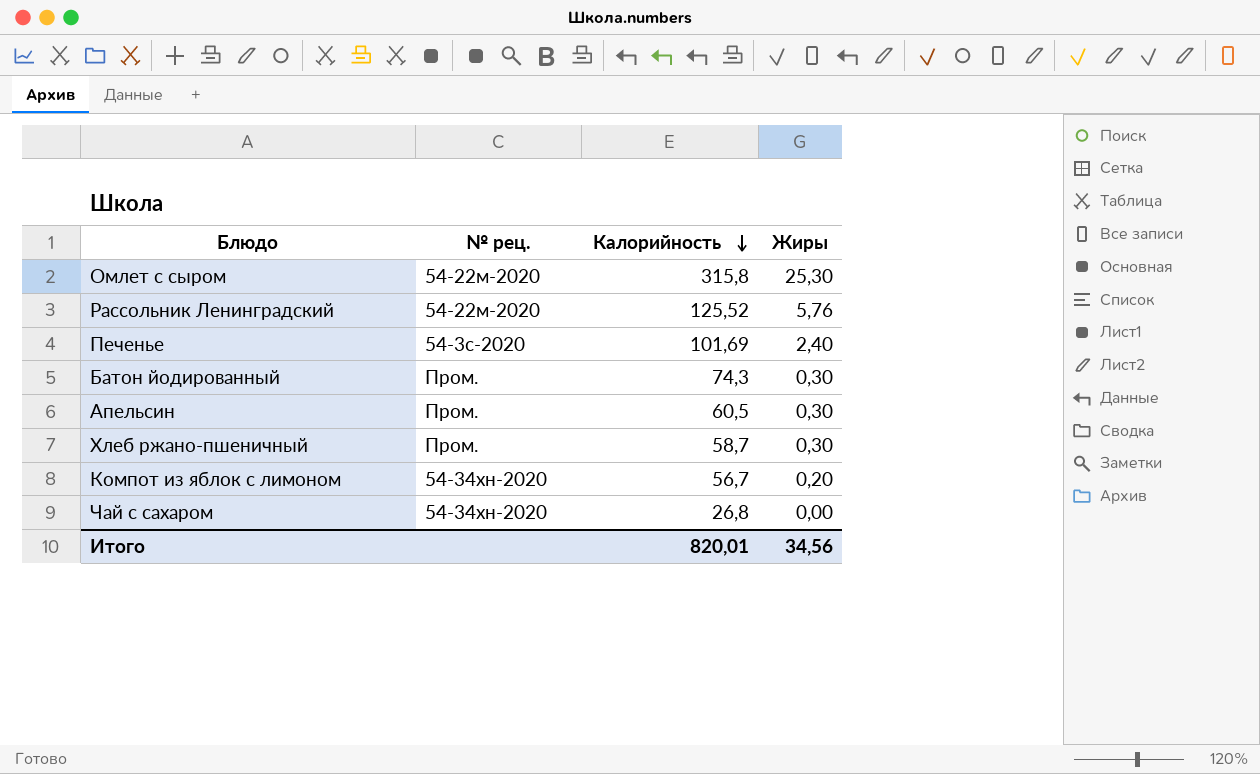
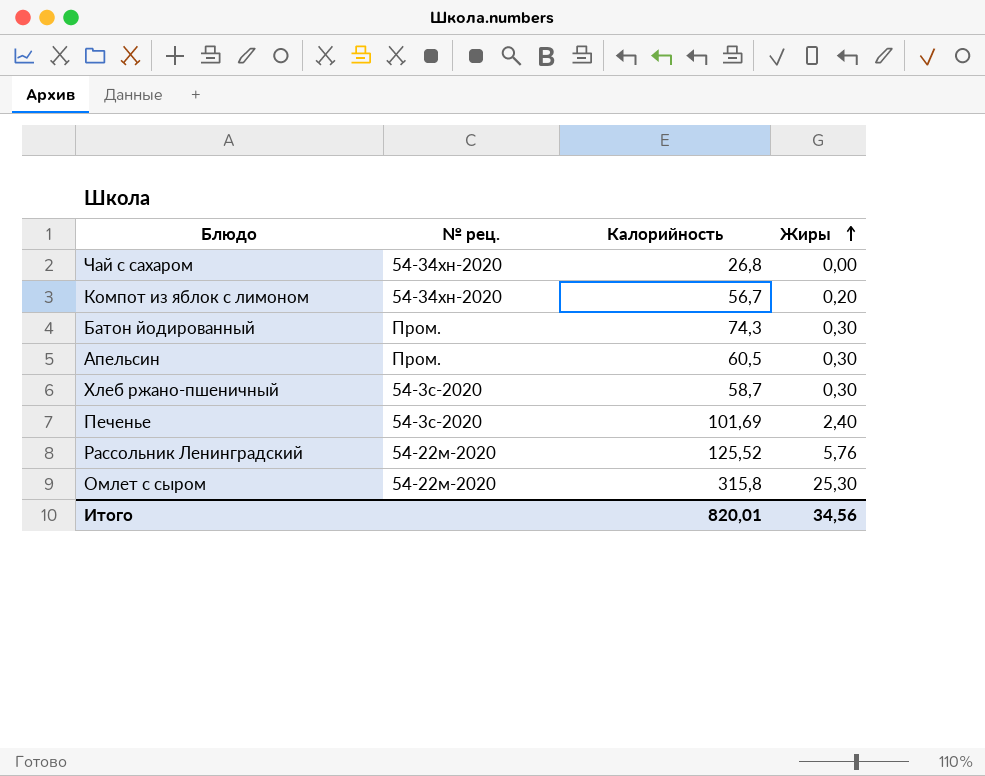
row order: Калорийность descending -> Жиры ascending
Хлеб ржано-пшеничный | № рец.: Пром. -> 54-3с-2020

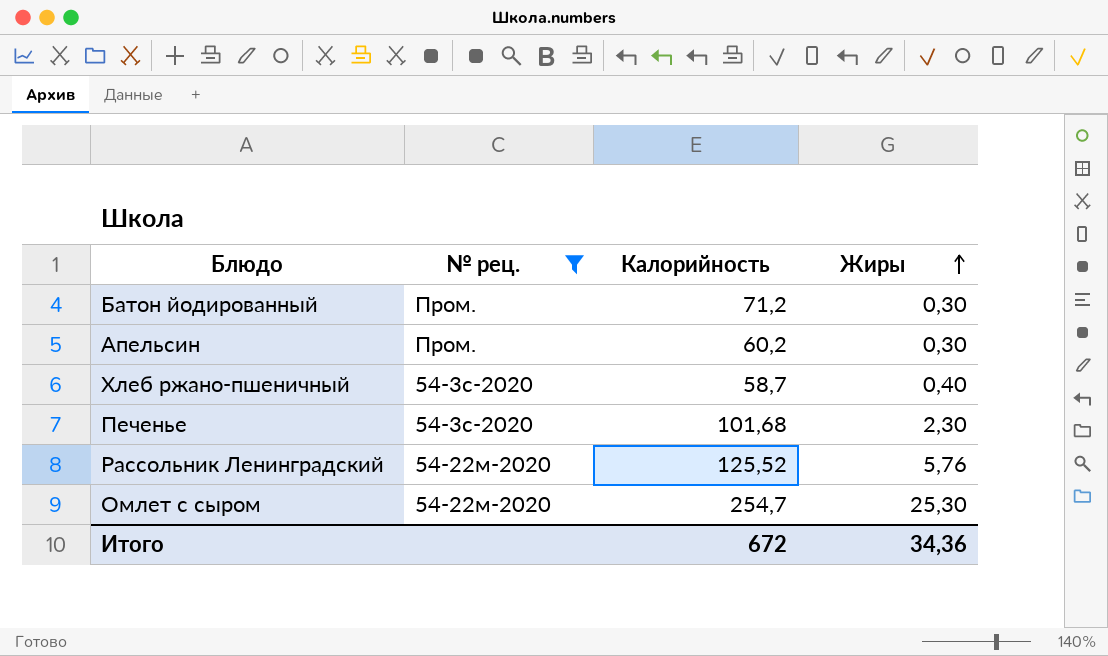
filter: none -> № рец. != 54-34хн-2020
Батон йодированный | Калорийность: 74,3 -> 71,2
Апельсин | Калорийность: 60,5 -> 60,2
Хлеб ржано-пшеничный | Жиры: 0,30 -> 0,40
Печенье | Калорийность: 101,69 -> 101,68
Печенье | Жиры: 2,40 -> 2,30
Омлет с сыром | Калорийность: 315,8 -> 254,7
Итого | Калорийность: 820,01 -> 672
Итого | Жиры: 34,56 -> 34,36

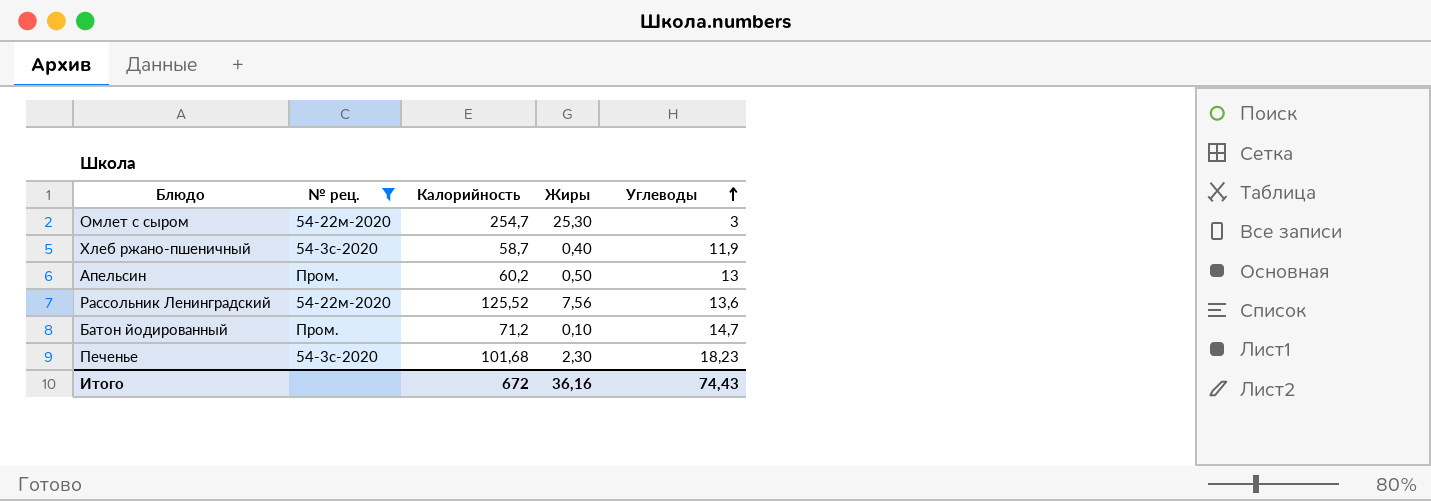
row order: Жиры ascending -> Углеводы ascending
column Углеводы | position: none -> 5
Апельсин | Жиры: 0,30 -> 0,50
Рассольник Ленинградский | Жиры: 5,76 -> 7,56
Батон йодированный | Жиры: 0,30 -> 0,10
Итого | Жиры: 34,36 -> 36,16

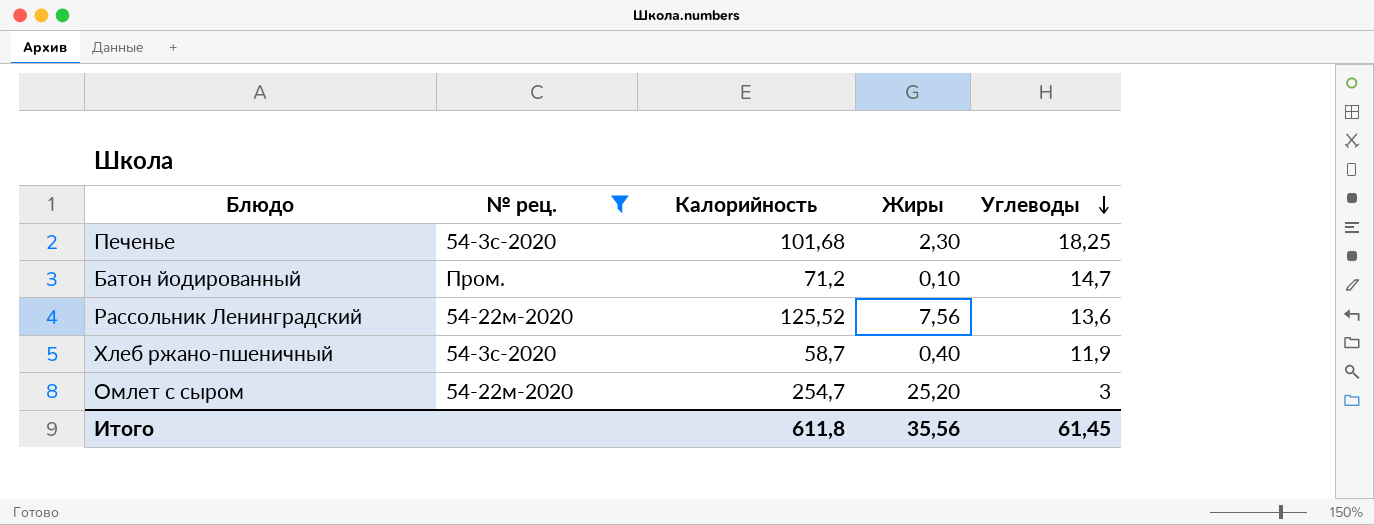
row order: Углеводы ascending -> Углеводы descending
row Апельсин: Пром. | 60,2 | 0,50 | 13 -> none
Печенье | Углеводы: 18,23 -> 18,25
Омлет с сыром | Жиры: 25,30 -> 25,20
Итого | Калорийность: 672 -> 611,8
Итого | Жиры: 36,16 -> 35,56
Итого | Углеводы: 74,43 -> 61,45

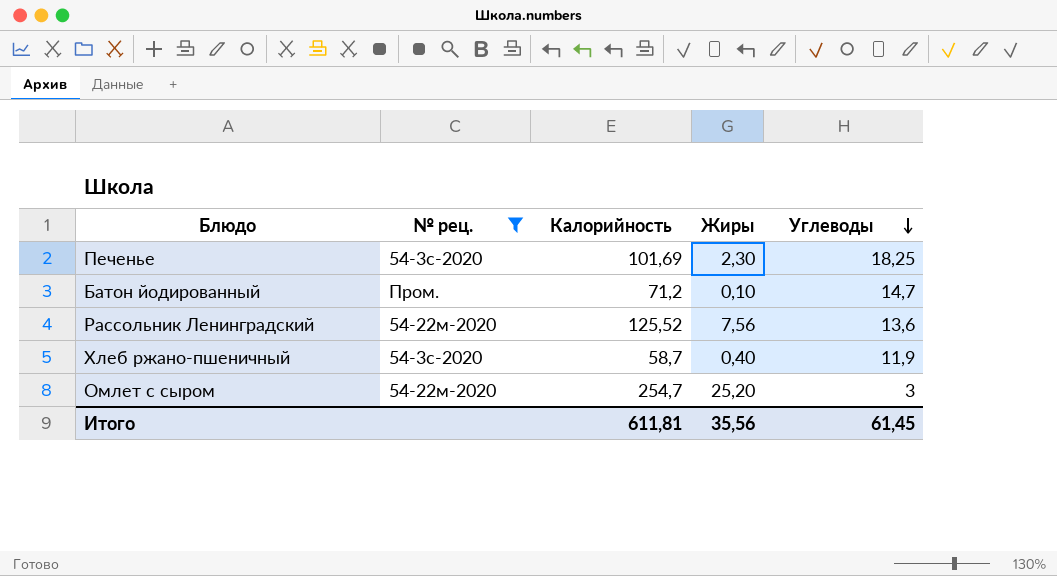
Печенье | Калорийность: 101,68 -> 101,69
Итого | Калорийность: 611,8 -> 611,81

